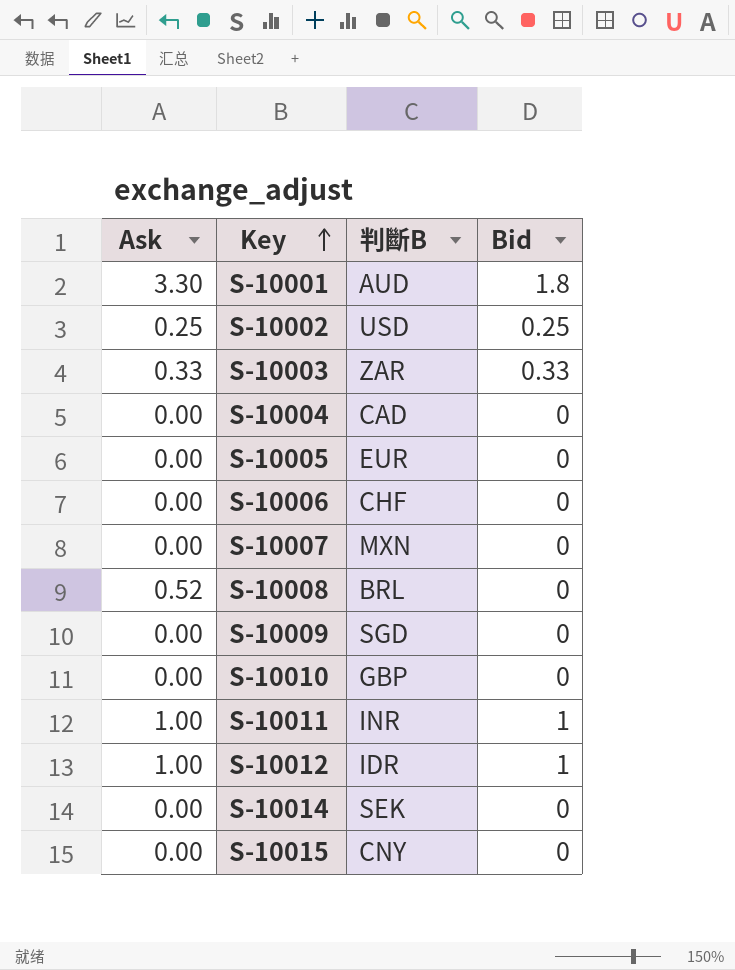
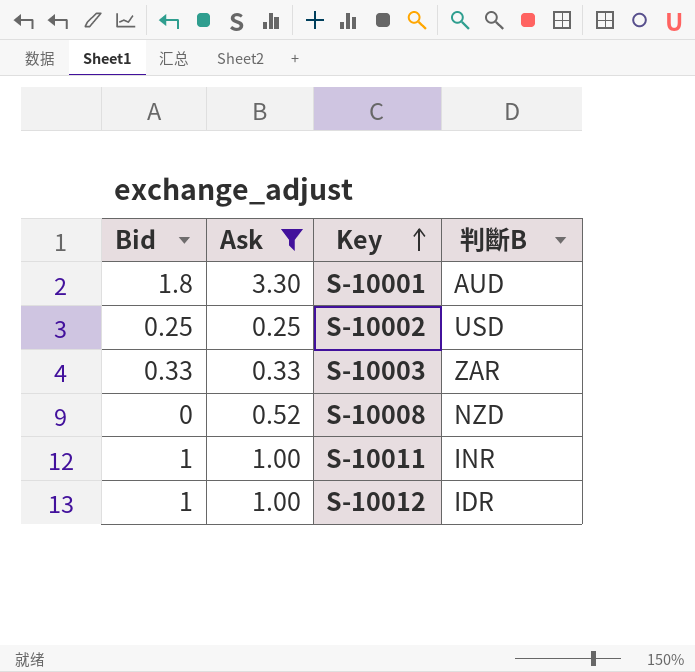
filter: none -> Ask != 0.00
column Bid | position: 4 -> 1
S-10008 | 判斷B: BRL -> NZD

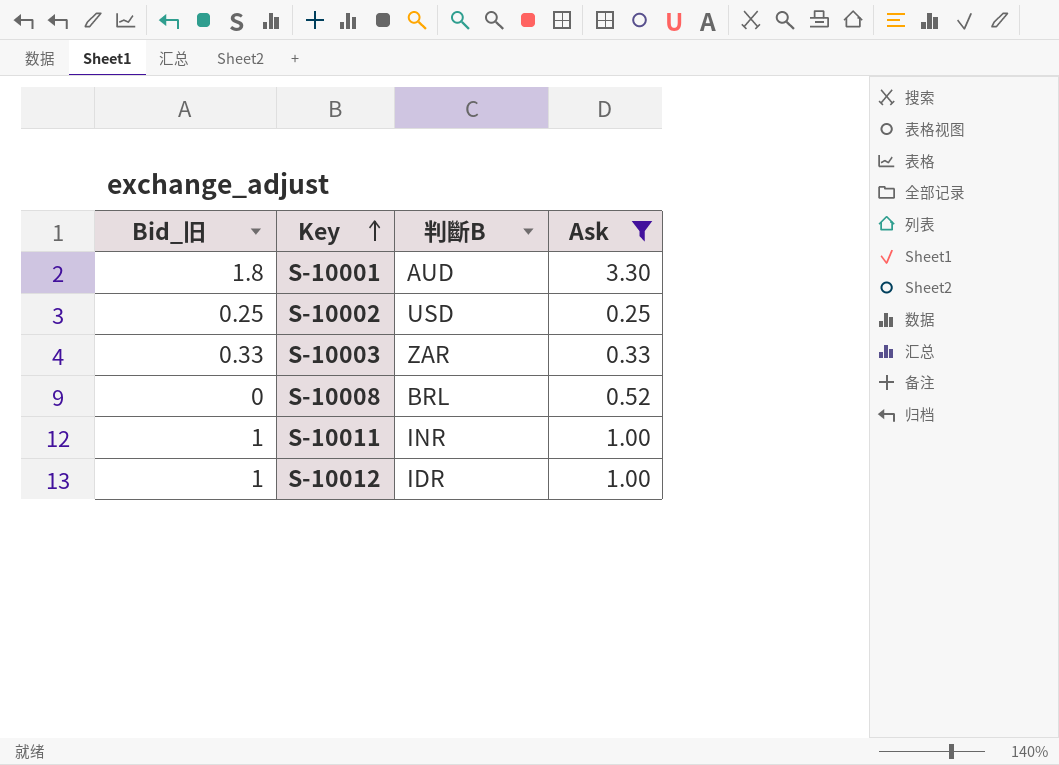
column name: Bid -> Bid_旧
column Ask | position: 2 -> 4
S-10008 | 判斷B: NZD -> BRL

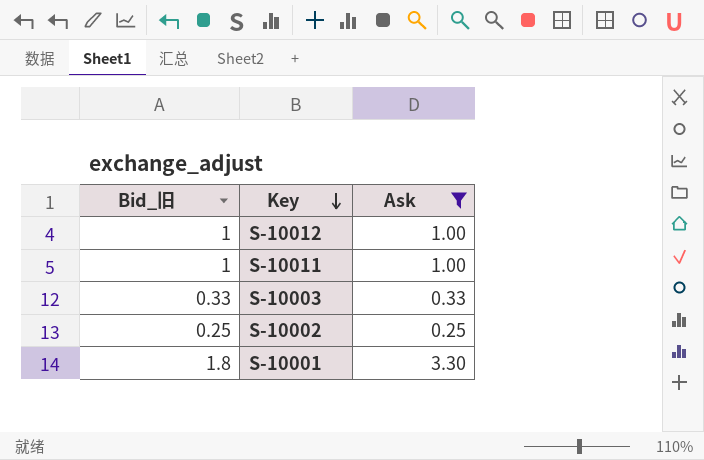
row order: Key ascending -> Key descending
column 判斷B | position: 3 -> none
row S-10008: 0 | BRL | 0.52 -> none

